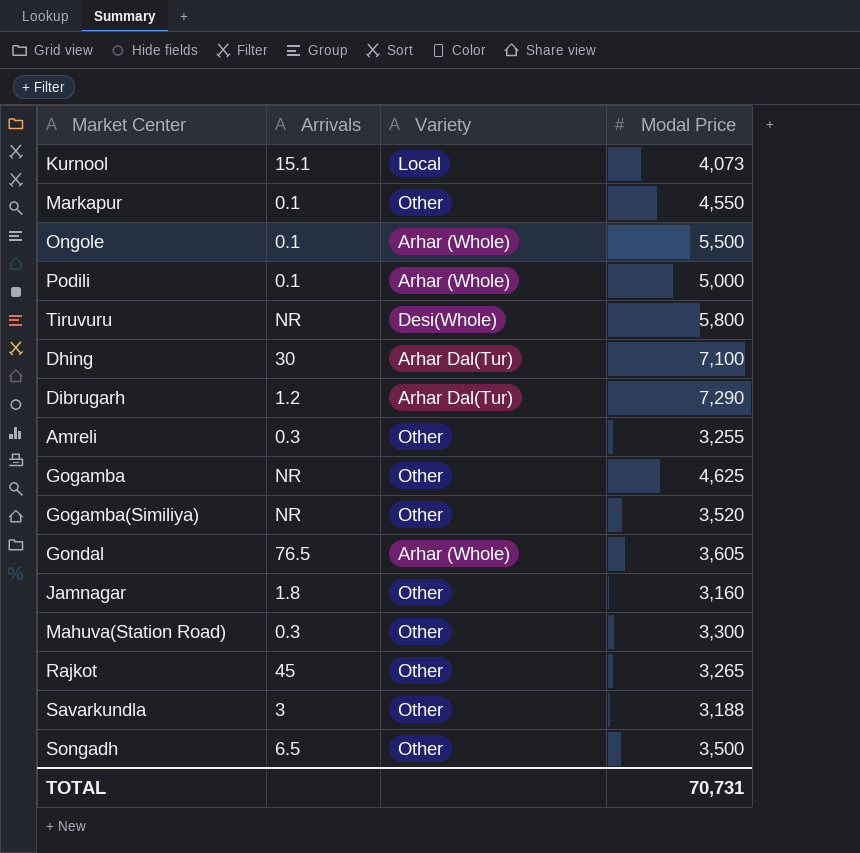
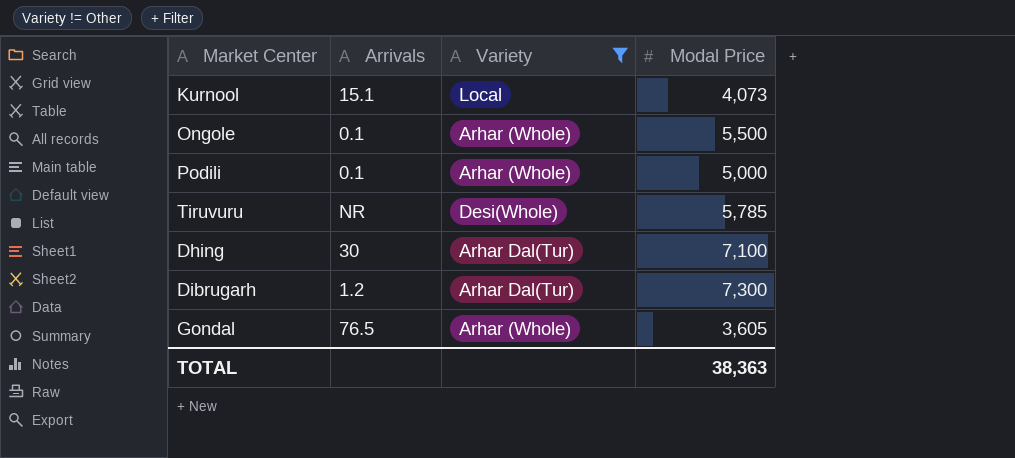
filter: none -> Variety != Other
Tiruvuru | Modal Price: 5,800 -> 5,785
Dibrugarh | Modal Price: 7,290 -> 7,300
TOTAL | Modal Price: 70,731 -> 38,363

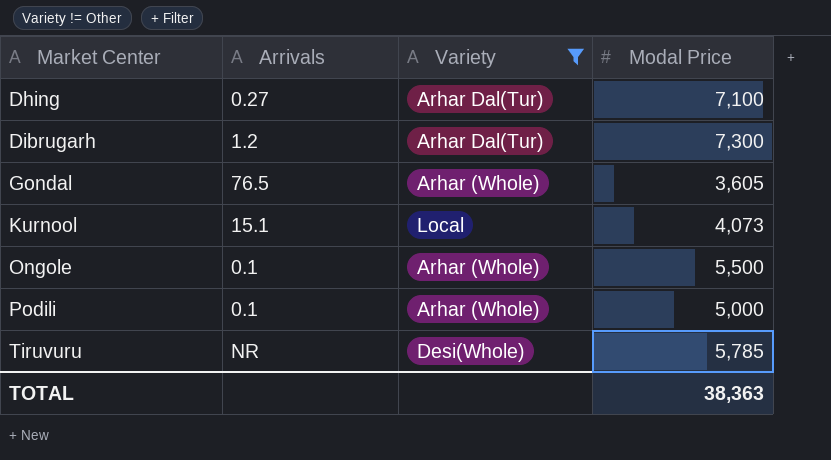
row order: none -> Market Center ascending
Dhing | Arrivals: 30 -> 0.27

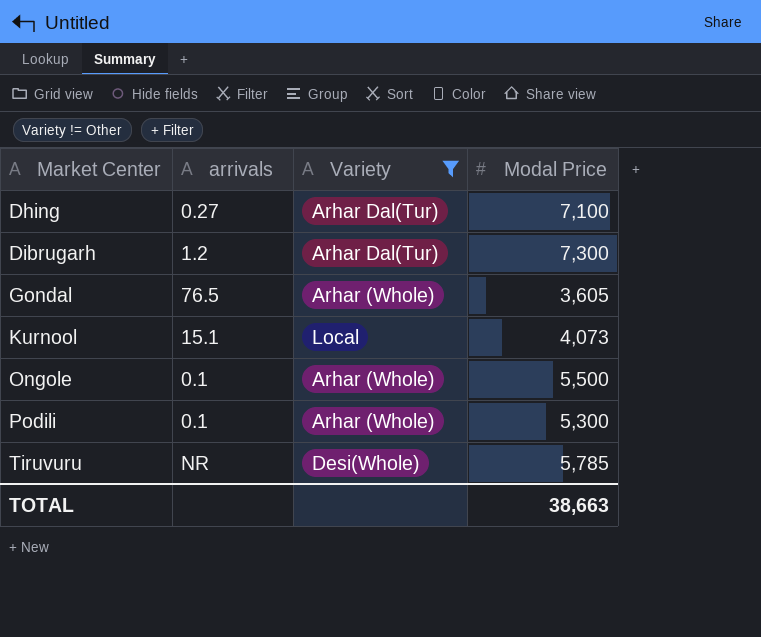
column name: Arrivals -> arrivals
Podili | Modal Price: 5,000 -> 5,300
TOTAL | Modal Price: 38,363 -> 38,663

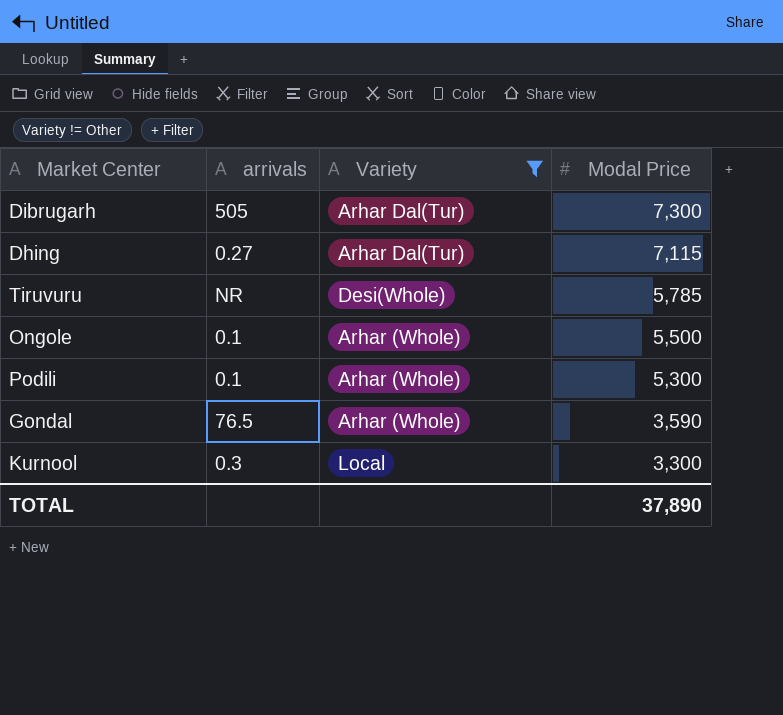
row order: Market Center ascending -> Modal Price descending
Dibrugarh | arrivals: 1.2 -> 505
Dhing | Modal Price: 7,100 -> 7,115
Gondal | Modal Price: 3,605 -> 3,590
Kurnool | arrivals: 15.1 -> 0.3
Kurnool | Modal Price: 4,073 -> 3,300
TOTAL | Modal Price: 38,663 -> 37,890

